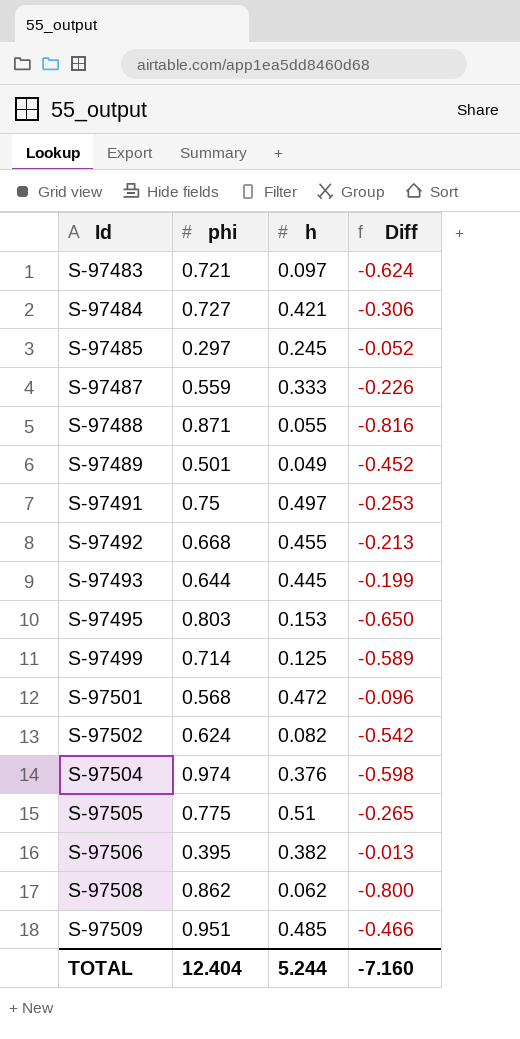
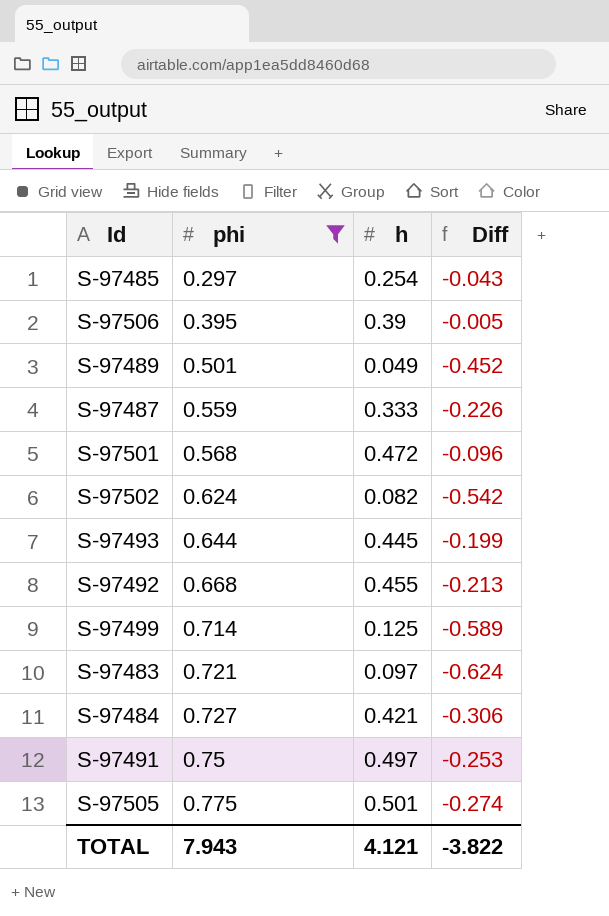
filter: none -> phi <= 0.775
row order: Id ascending -> phi ascending
S-97485 | h: 0.245 -> 0.254
S-97485 | Diff: -0.052 -> -0.043
S-97506 | h: 0.382 -> 0.39
S-97506 | Diff: -0.013 -> -0.005
S-97505 | h: 0.51 -> 0.501
S-97505 | Diff: -0.265 -> -0.274
TOTAL | phi: 12.404 -> 7.943
TOTAL | h: 5.244 -> 4.121
TOTAL | Diff: -7.160 -> -3.822

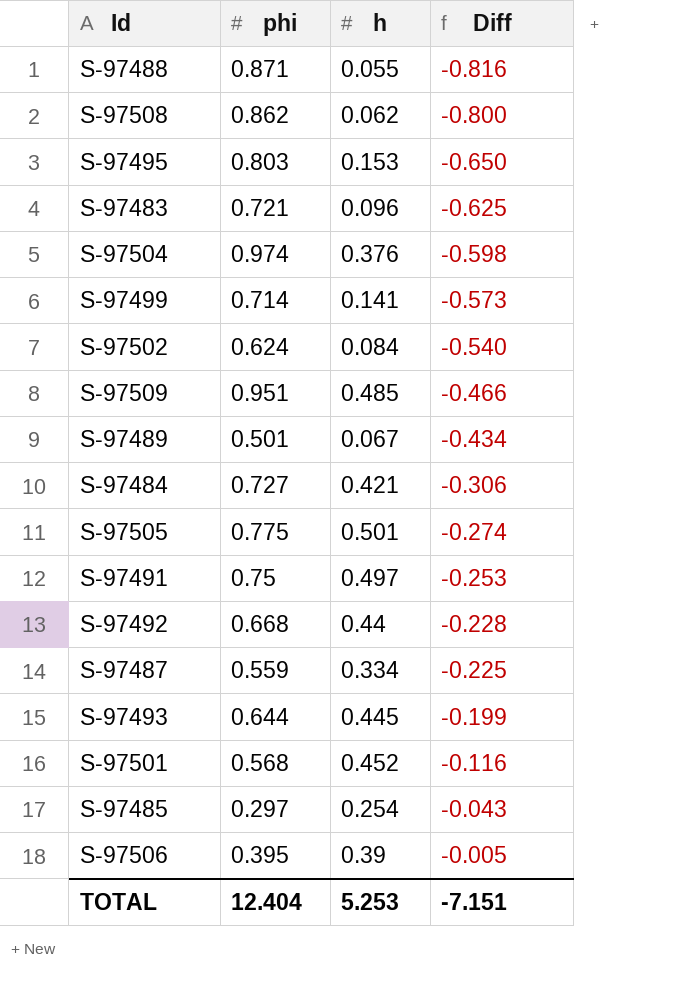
filter: phi <= 0.775 -> none
row order: phi ascending -> Diff ascending
S-97483 | h: 0.097 -> 0.096
S-97483 | Diff: -0.624 -> -0.625
S-97499 | h: 0.125 -> 0.141
S-97499 | Diff: -0.589 -> -0.573
S-97502 | h: 0.082 -> 0.084
S-97502 | Diff: -0.542 -> -0.540
S-97489 | h: 0.049 -> 0.067
S-97489 | Diff: -0.452 -> -0.434
S-97492 | h: 0.455 -> 0.44
S-97492 | Diff: -0.213 -> -0.228
S-97487 | h: 0.333 -> 0.334
S-97487 | Diff: -0.226 -> -0.225
S-97501 | h: 0.472 -> 0.452
S-97501 | Diff: -0.096 -> -0.116
TOTAL | phi: 7.943 -> 12.404
TOTAL | h: 4.121 -> 5.253
TOTAL | Diff: -3.822 -> -7.151

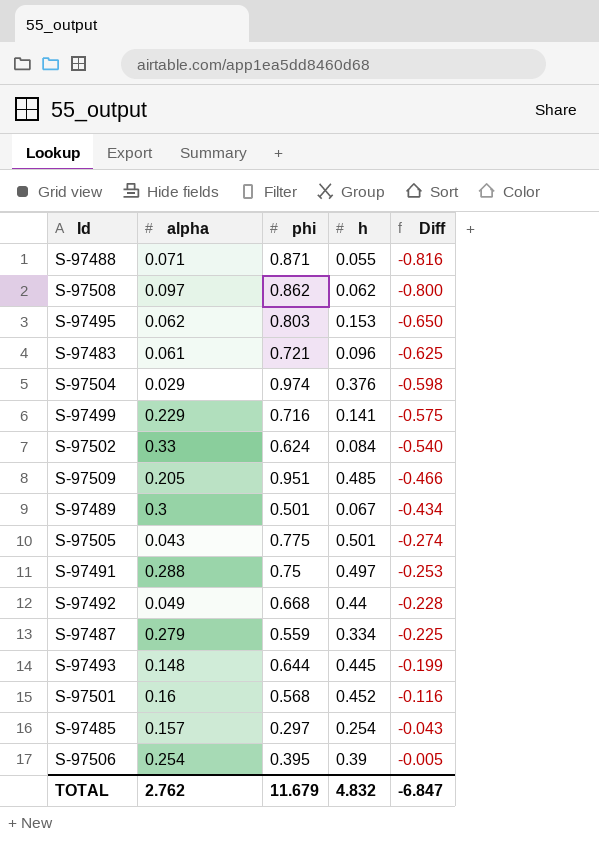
column alpha | position: none -> 2
row S-97484: 0.727 | 0.421 | -0.306 -> none
S-97499 | phi: 0.714 -> 0.716
S-97499 | Diff: -0.573 -> -0.575
TOTAL | phi: 12.404 -> 11.679
TOTAL | h: 5.253 -> 4.832
TOTAL | Diff: -7.151 -> -6.847

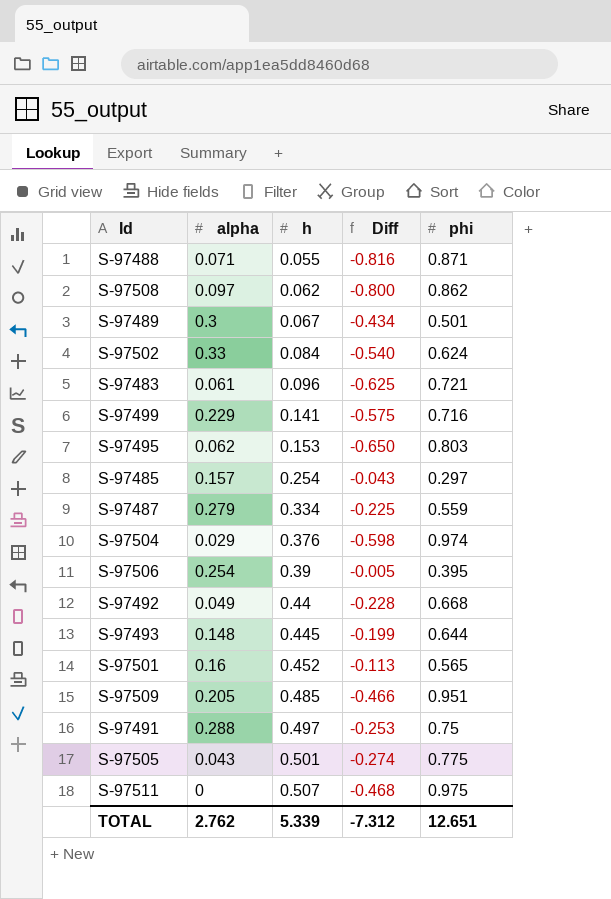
row order: Diff ascending -> h ascending
column phi | position: 3 -> 5
S-97501 | Diff: -0.116 -> -0.113
S-97501 | phi: 0.568 -> 0.565
row S-97511: none -> 0 | 0.507 | -0.468 | 0.975
TOTAL | h: 4.832 -> 5.339
TOTAL | Diff: -6.847 -> -7.312
TOTAL | phi: 11.679 -> 12.651

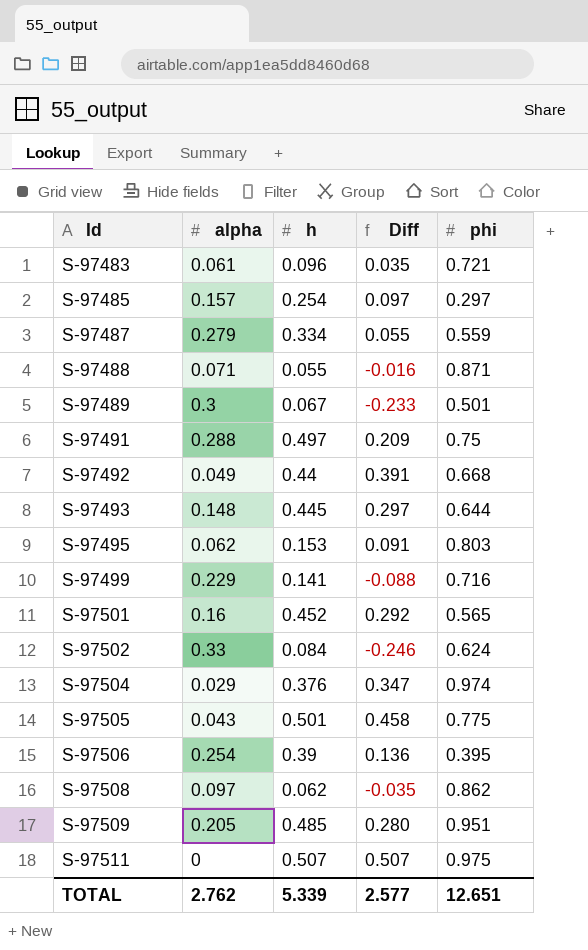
row order: h ascending -> Id ascending
column Diff | formula: [h] - [phi] -> [h] - [alpha]
TOTAL | Diff: -7.312 -> 2.577

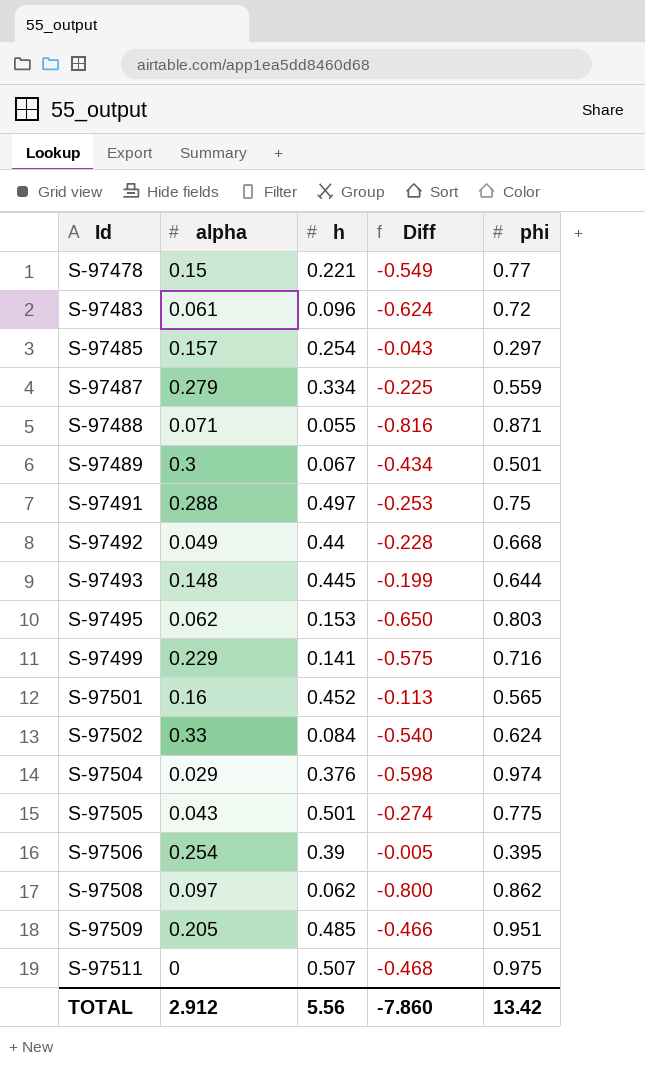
column Diff | formula: [h] - [alpha] -> [h] - [phi]
row S-97478: none -> 0.15 | 0.221 | -0.549 | 0.77
S-97483 | phi: 0.721 -> 0.72
TOTAL | alpha: 2.762 -> 2.912
TOTAL | h: 5.339 -> 5.56
TOTAL | Diff: 2.577 -> -7.860
TOTAL | phi: 12.651 -> 13.42

